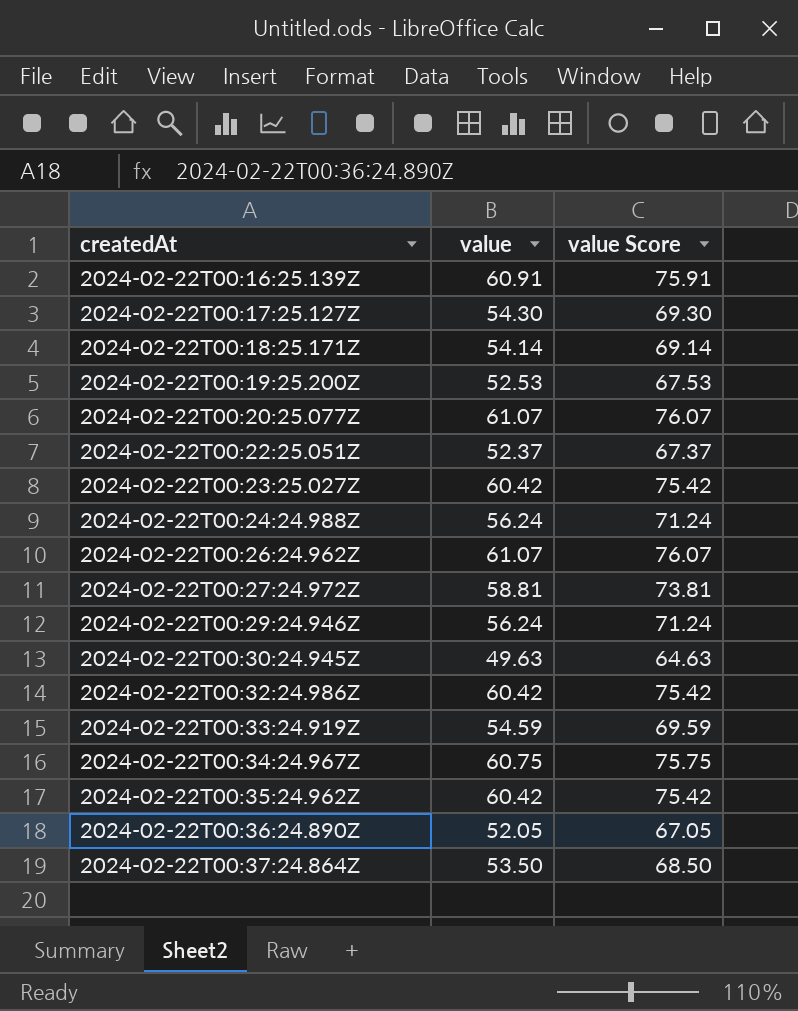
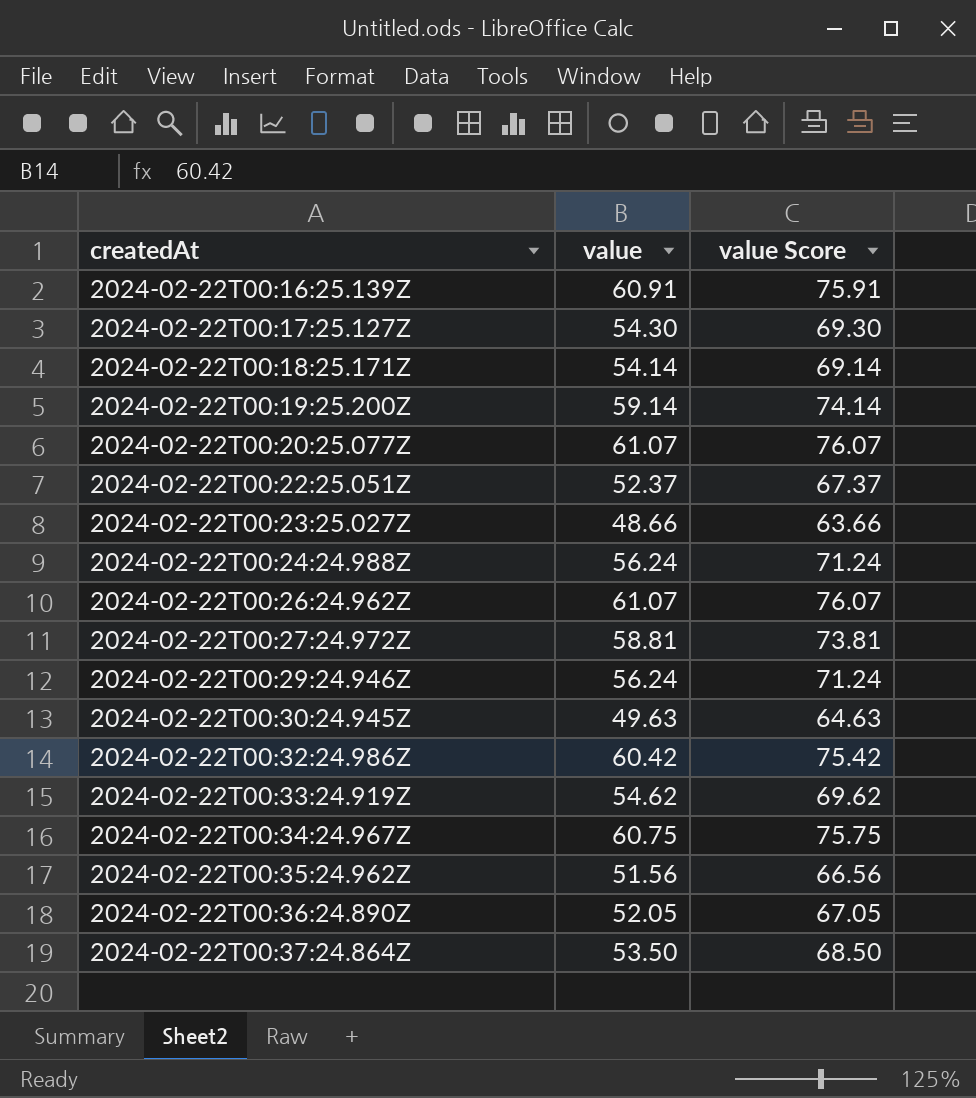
2024-02-22T00:19:25.200Z | value: 52.53 -> 59.14
2024-02-22T00:19:25.200Z | value Score: 67.53 -> 74.14
2024-02-22T00:23:25.027Z | value: 60.42 -> 48.66
2024-02-22T00:23:25.027Z | value Score: 75.42 -> 63.66
2024-02-22T00:33:24.919Z | value: 54.59 -> 54.62
2024-02-22T00:33:24.919Z | value Score: 69.59 -> 69.62
2024-02-22T00:35:24.962Z | value: 60.42 -> 51.56
2024-02-22T00:35:24.962Z | value Score: 75.42 -> 66.56

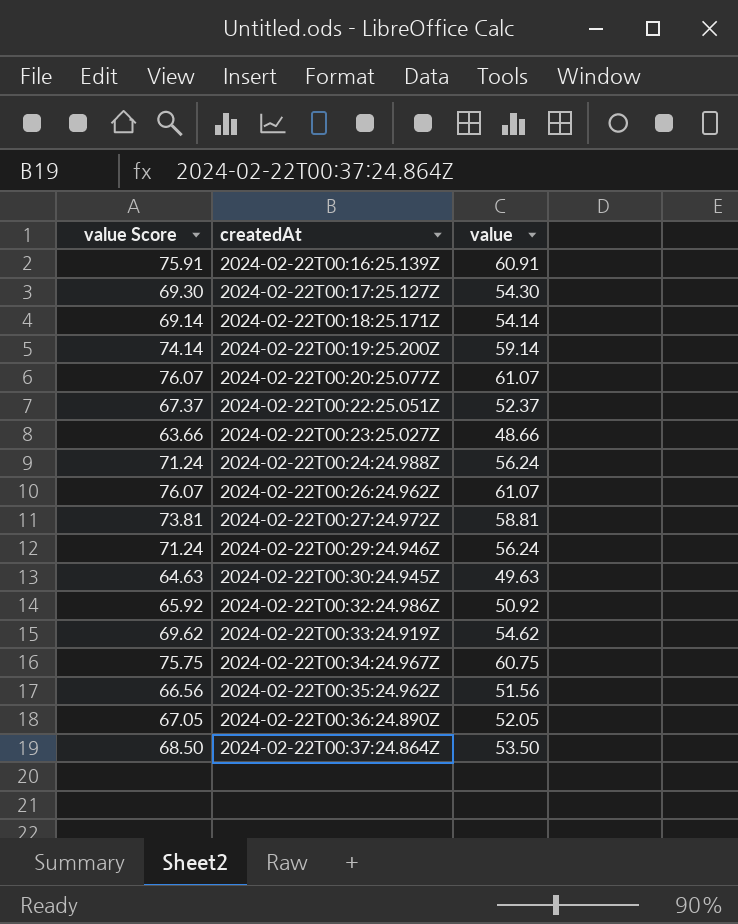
column value Score | position: 3 -> 1
2024-02-22T00:32:24.986Z | value Score: 75.42 -> 65.92
2024-02-22T00:32:24.986Z | value: 60.42 -> 50.92

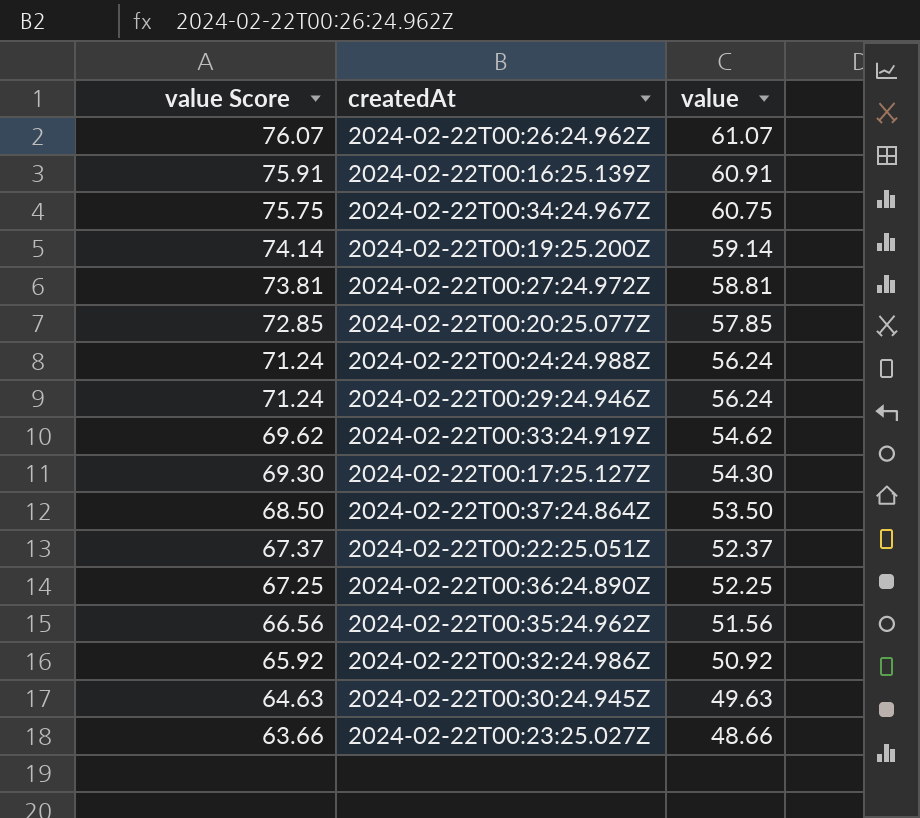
row order: createdAt ascending -> value Score descending
row 2024-02-22T00:18:25.171Z: 69.14 | 54.14 -> none
2024-02-22T00:20:25.077Z | value Score: 76.07 -> 72.85
2024-02-22T00:20:25.077Z | value: 61.07 -> 57.85
2024-02-22T00:36:24.890Z | value Score: 67.05 -> 67.25
2024-02-22T00:36:24.890Z | value: 52.05 -> 52.25

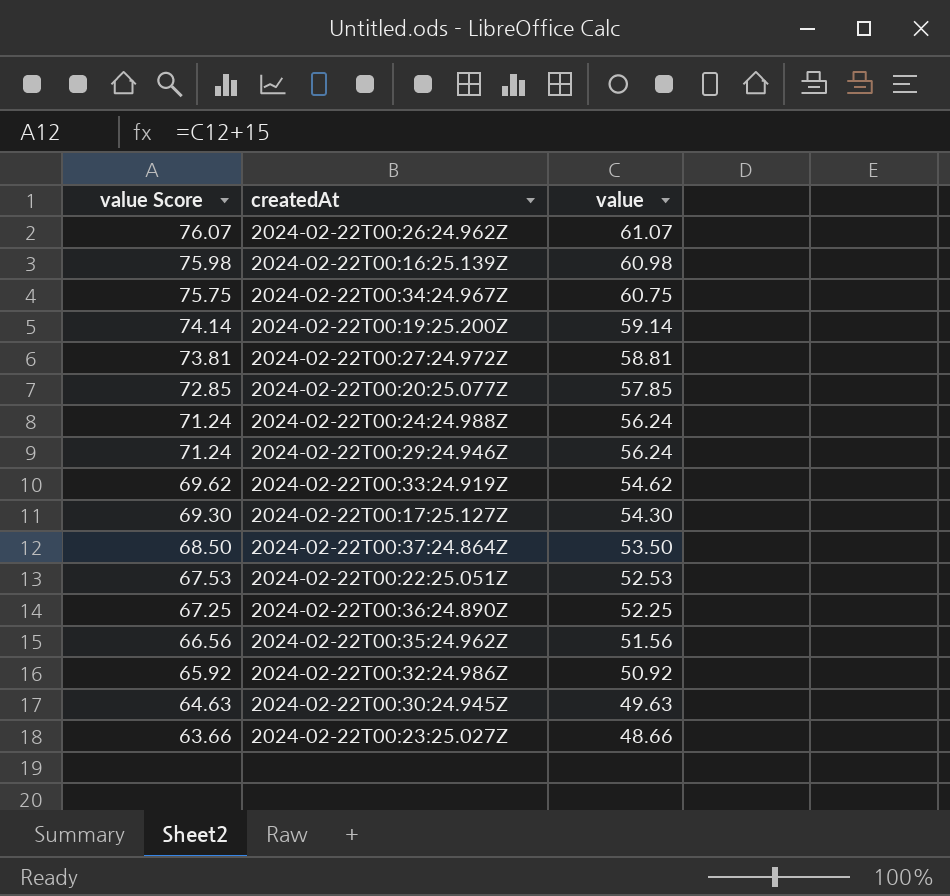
2024-02-22T00:16:25.139Z | value Score: 75.91 -> 75.98
2024-02-22T00:16:25.139Z | value: 60.91 -> 60.98
2024-02-22T00:22:25.051Z | value Score: 67.37 -> 67.53
2024-02-22T00:22:25.051Z | value: 52.37 -> 52.53

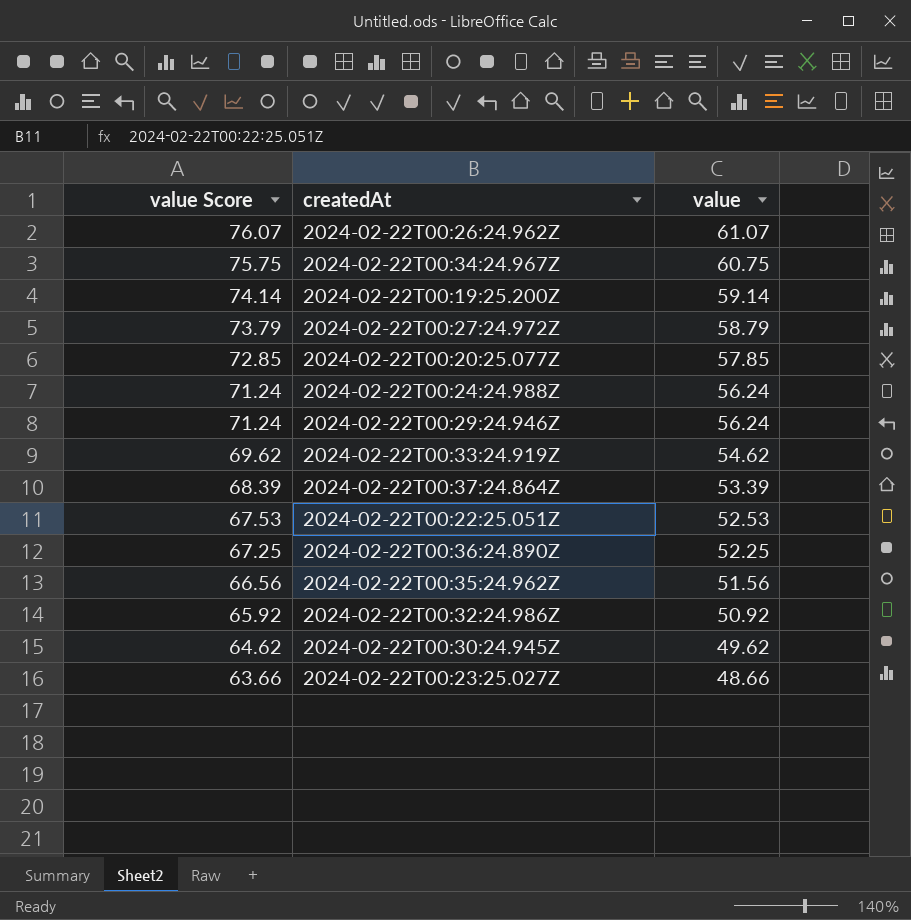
row 2024-02-22T00:16:25.139Z: 75.98 | 60.98 -> none
row 2024-02-22T00:17:25.127Z: 69.30 | 54.30 -> none
2024-02-22T00:27:24.972Z | value Score: 73.81 -> 73.79
2024-02-22T00:27:24.972Z | value: 58.81 -> 58.79
2024-02-22T00:37:24.864Z | value Score: 68.50 -> 68.39
2024-02-22T00:37:24.864Z | value: 53.50 -> 53.39
2024-02-22T00:30:24.945Z | value Score: 64.63 -> 64.62
2024-02-22T00:30:24.945Z | value: 49.63 -> 49.62

